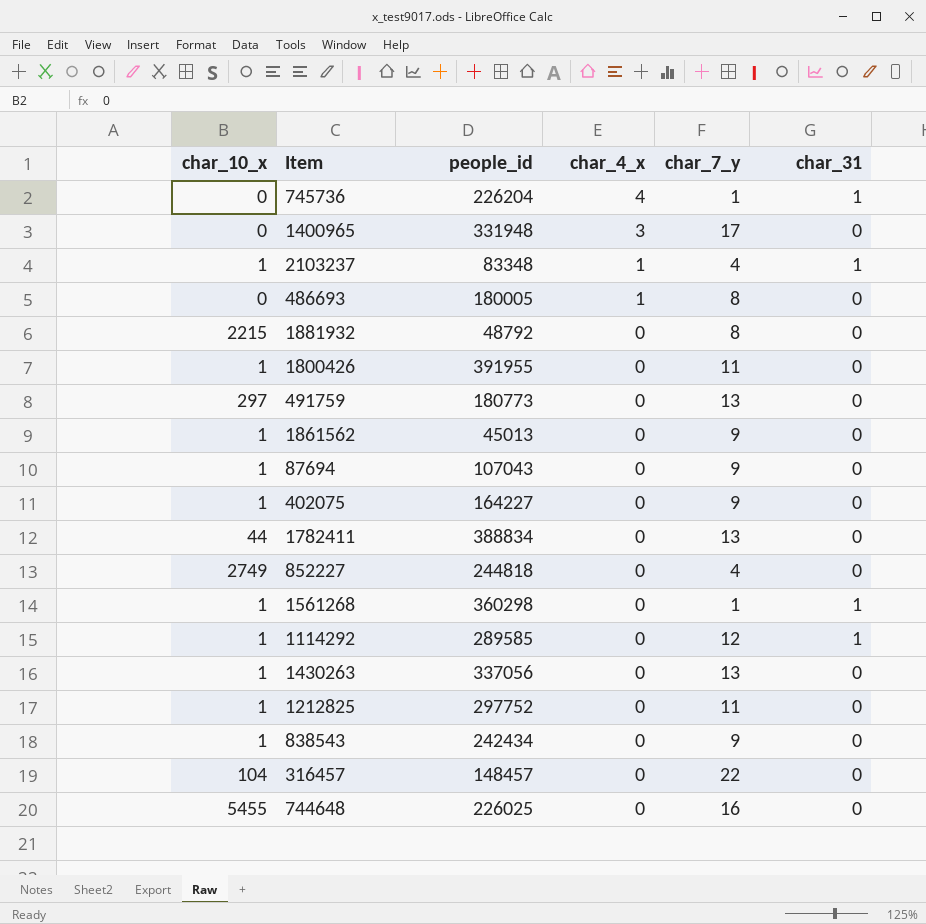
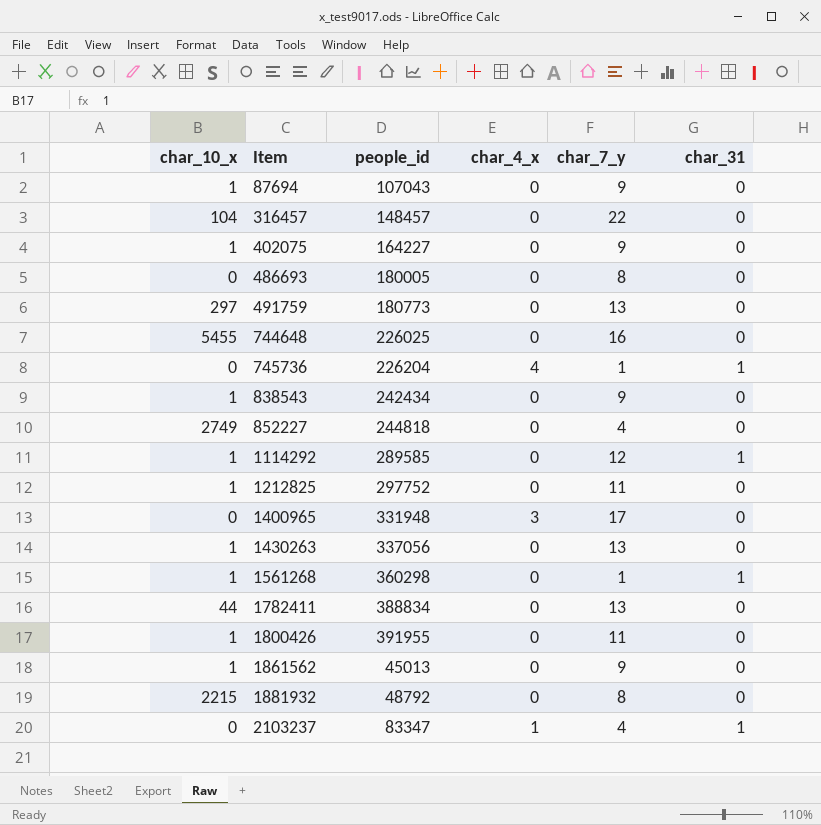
row order: char_4_x descending -> Item ascending
486693 | char_4_x: 1 -> 0
2103237 | char_10_x: 1 -> 0
2103237 | people_id: 83348 -> 83347

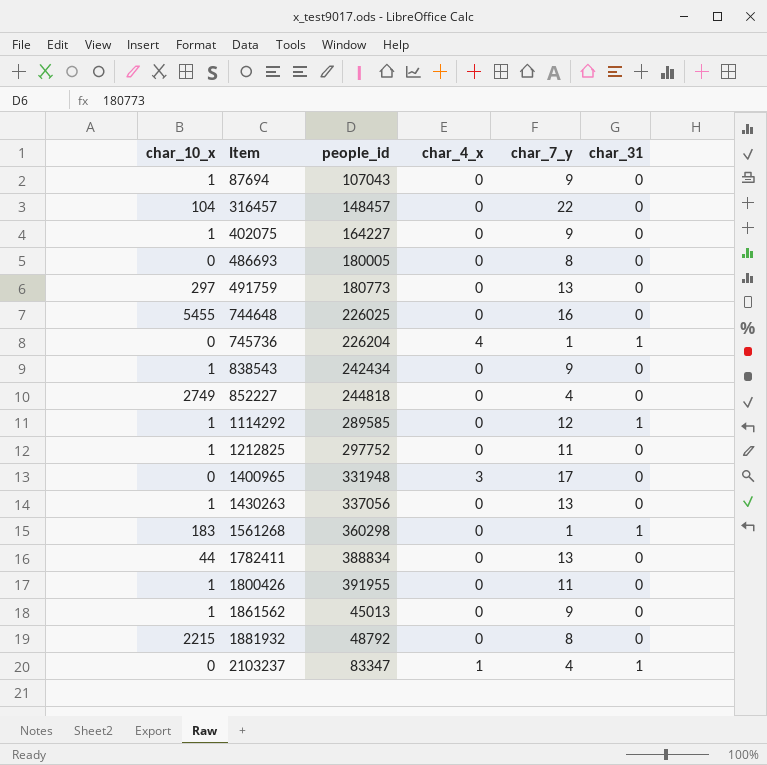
1561268 | char_10_x: 1 -> 183

